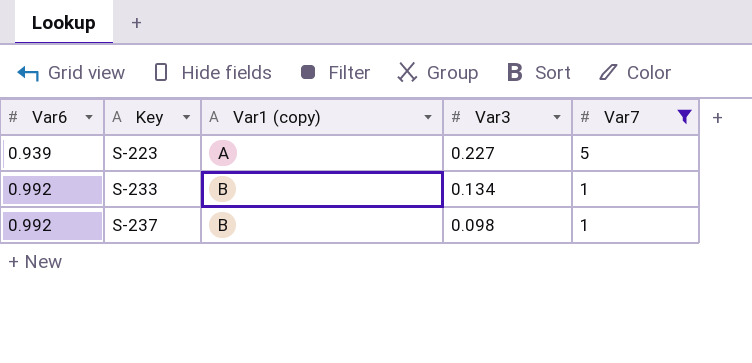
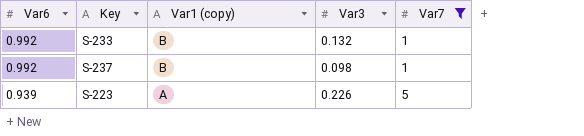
row order: Var6 ascending -> Var6 descending
S-233 | Var3: 0.134 -> 0.132
S-223 | Var3: 0.227 -> 0.226

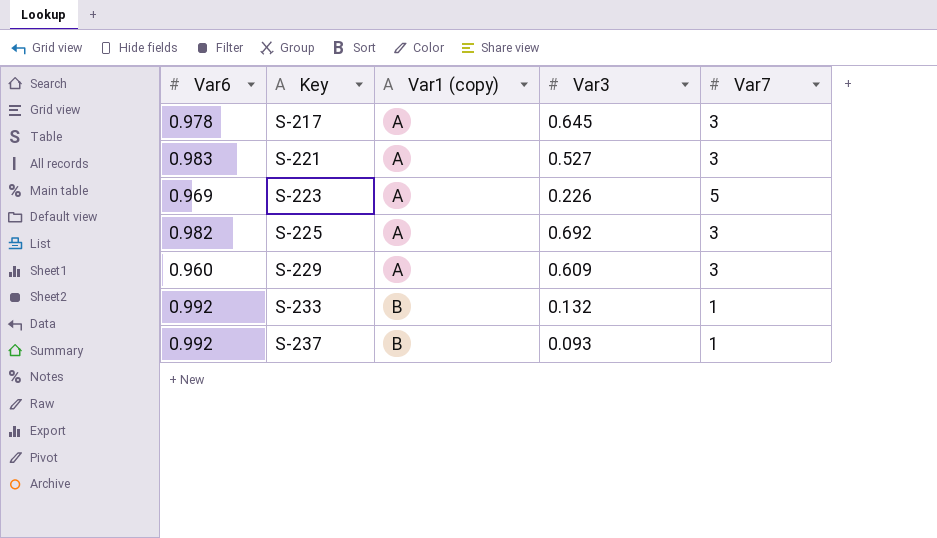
filter: Var7 != 3 -> none
row order: Var6 descending -> Key ascending
S-223 | Var6: 0.939 -> 0.969
S-237 | Var3: 0.098 -> 0.093

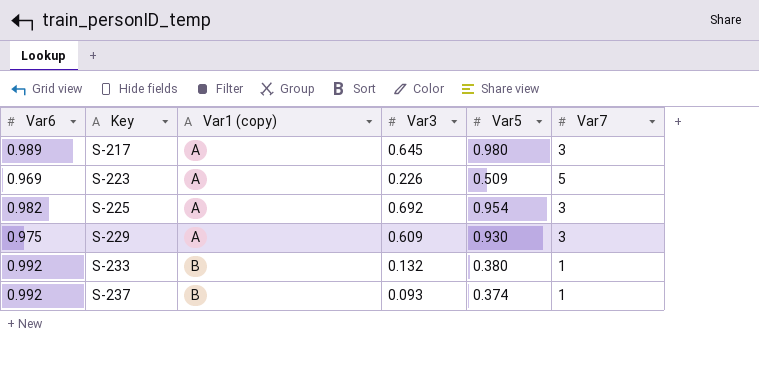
column Var5 | position: none -> 5
row S-221: 0.983 | A | 0.527 | 3 -> none
S-217 | Var6: 0.978 -> 0.989
S-229 | Var6: 0.960 -> 0.975

